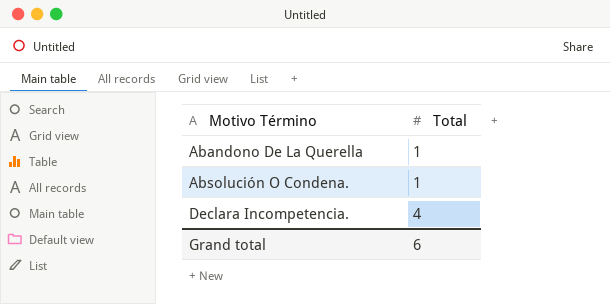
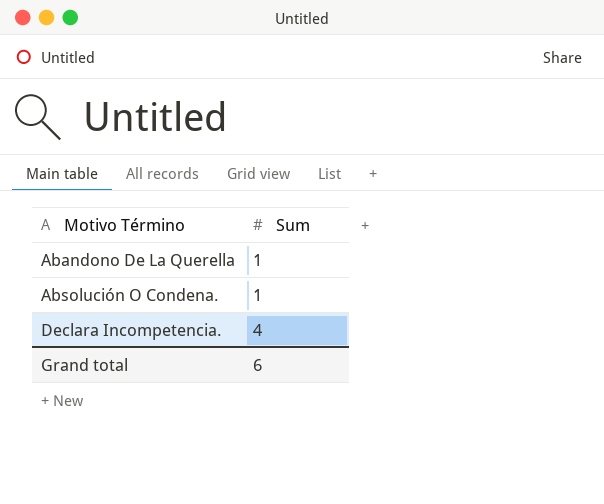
column name: Total -> Sum

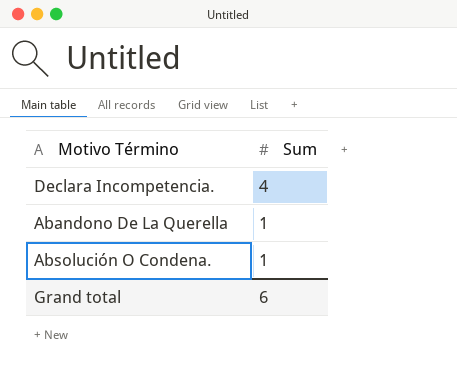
row order: Motivo Término ascending -> Sum descending

